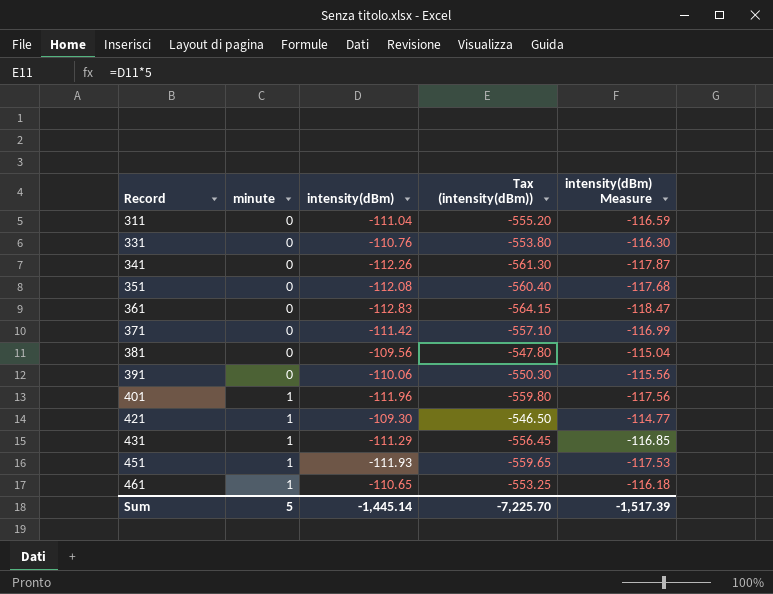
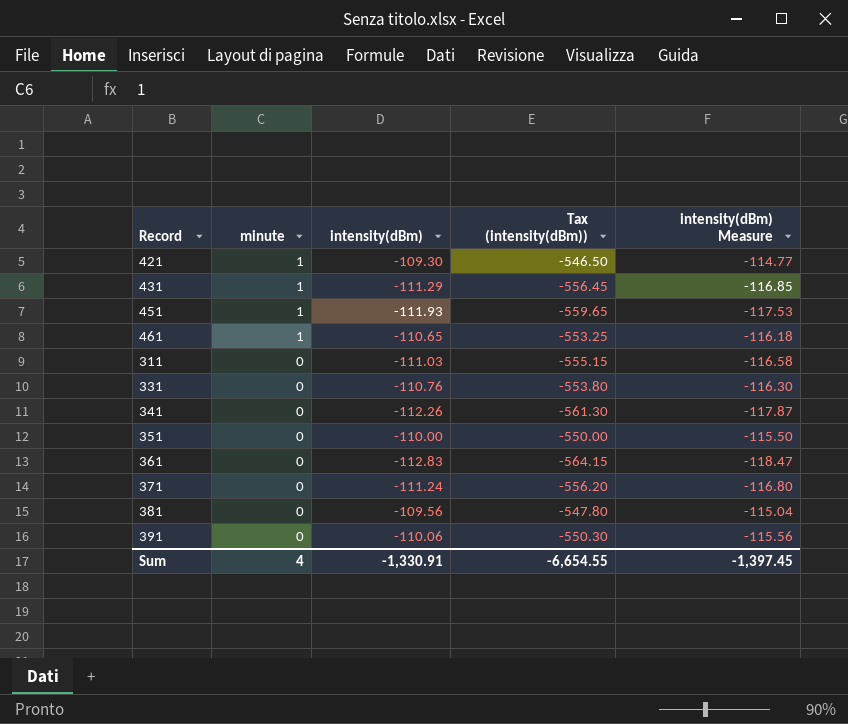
row order: Record ascending -> minute descending
row 401: 1 | -111.96 | -559.80 | -117.56 -> none
311 | intensity(dBm): -111.04 -> -111.03
311 | Tax (intensity(dBm)): -555.20 -> -555.15
311 | intensity(dBm) Measure: -116.59 -> -116.58
351 | intensity(dBm): -112.08 -> -110.00
351 | Tax (intensity(dBm)): -560.40 -> -550.00
351 | intensity(dBm) Measure: -117.68 -> -115.50
371 | intensity(dBm): -111.42 -> -111.24
371 | Tax (intensity(dBm)): -557.10 -> -556.20
371 | intensity(dBm) Measure: -116.99 -> -116.80
Sum | minute: 5 -> 4
Sum | intensity(dBm): -1,445.14 -> -1,330.91
Sum | Tax (intensity(dBm)): -7,225.70 -> -6,654.55
Sum | intensity(dBm) Measure: -1,517.39 -> -1,397.45

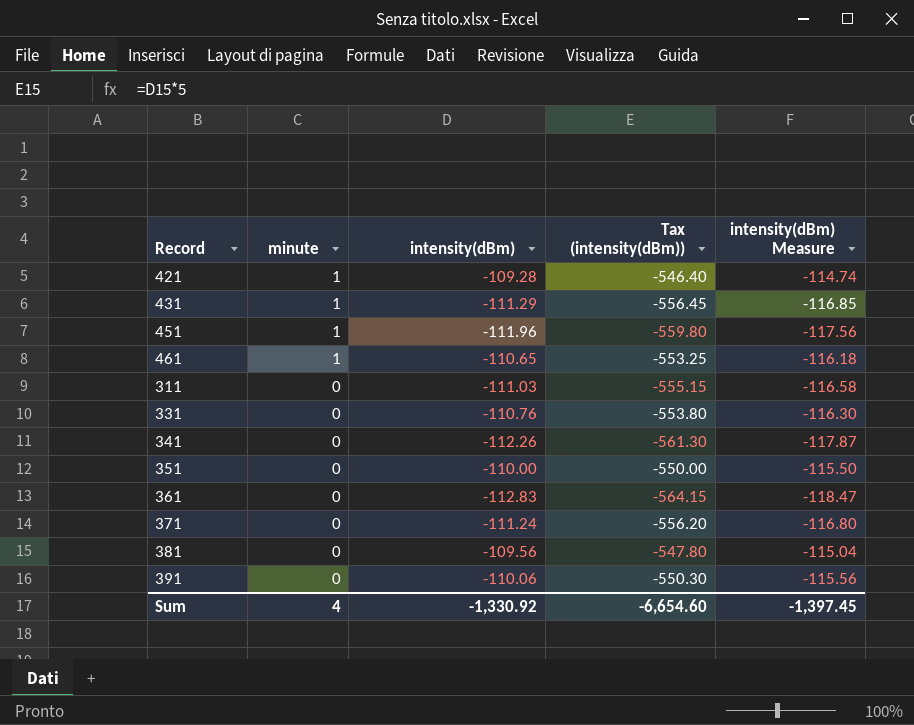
421 | intensity(dBm): -109.30 -> -109.28
421 | Tax (intensity(dBm)): -546.50 -> -546.40
421 | intensity(dBm) Measure: -114.77 -> -114.74
451 | intensity(dBm): -111.93 -> -111.96
451 | Tax (intensity(dBm)): -559.65 -> -559.80
451 | intensity(dBm) Measure: -117.53 -> -117.56
Sum | intensity(dBm): -1,330.91 -> -1,330.92
Sum | Tax (intensity(dBm)): -6,654.55 -> -6,654.60

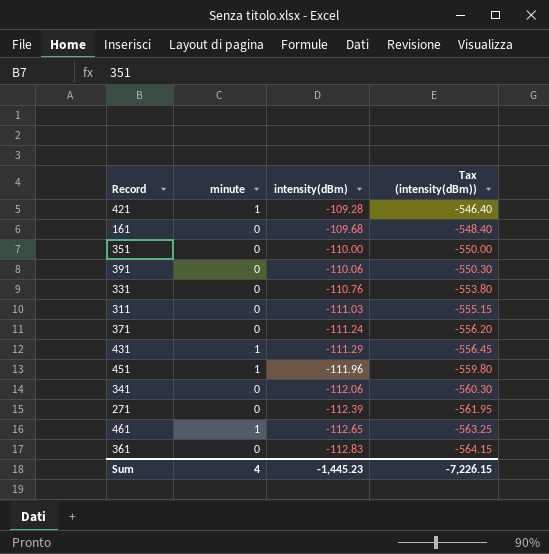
row order: minute descending -> intensity(dBm) descending
column intensity(dBm) Measure | formula: [intensity(dBm)] * 1.05 -> none
row 381: 0 | -109.56 | -547.80 | -115.04 -> none
row 161: none -> 0 | -109.68 | -548.40
341 | intensity(dBm): -112.26 -> -112.06
341 | Tax (intensity(dBm)): -561.30 -> -560.30
row 271: none -> 0 | -112.39 | -561.95
461 | intensity(dBm): -110.65 -> -112.65
461 | Tax (intensity(dBm)): -553.25 -> -563.25
Sum | intensity(dBm): -1,330.92 -> -1,445.23
Sum | Tax (intensity(dBm)): -6,654.60 -> -7,226.15

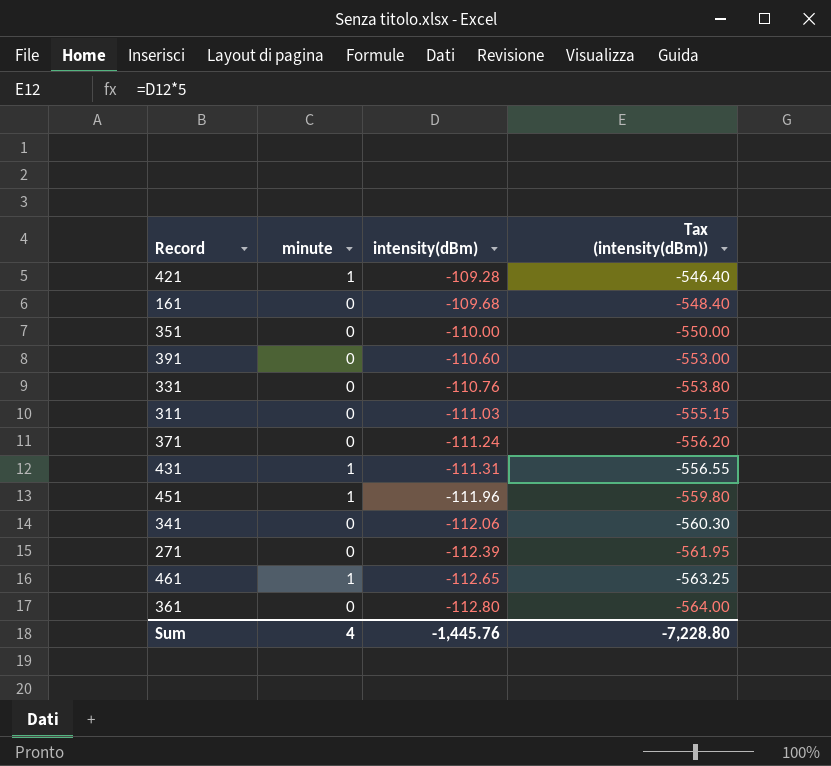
391 | intensity(dBm): -110.06 -> -110.60
391 | Tax (intensity(dBm)): -550.30 -> -553.00
431 | intensity(dBm): -111.29 -> -111.31
431 | Tax (intensity(dBm)): -556.45 -> -556.55
361 | intensity(dBm): -112.83 -> -112.80
361 | Tax (intensity(dBm)): -564.15 -> -564.00
Sum | intensity(dBm): -1,445.23 -> -1,445.76
Sum | Tax (intensity(dBm)): -7,226.15 -> -7,228.80

